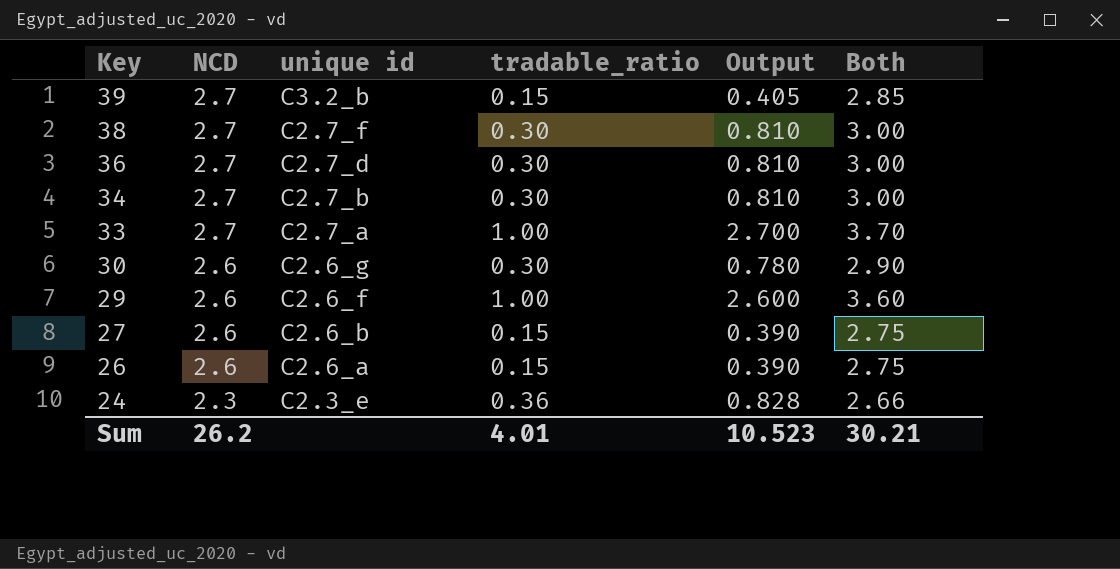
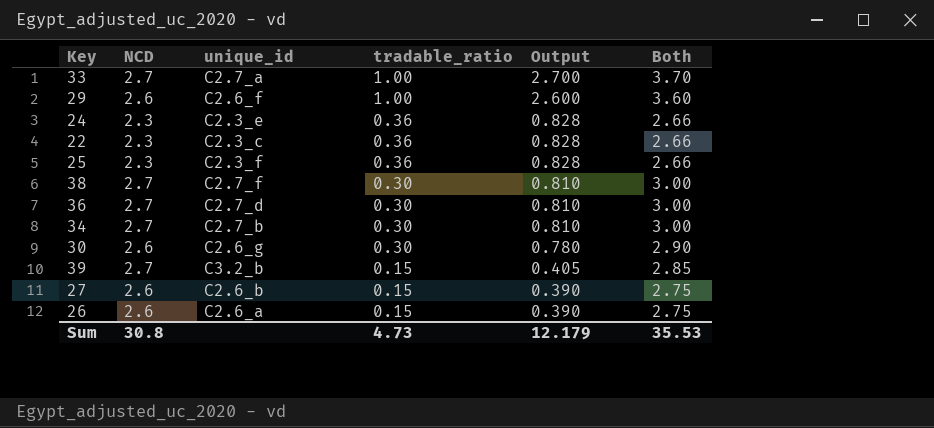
row order: Key descending -> tradable_ratio descending
column name: unique id -> unique_id
row 22: none -> 2.3 | C2.3_c | 0.36 | 0.828 | 2.66
row 25: none -> 2.3 | C2.3_f | 0.36 | 0.828 | 2.66
Sum | NCD: 26.2 -> 30.8
Sum | tradable_ratio: 4.01 -> 4.73
Sum | Output: 10.523 -> 12.179
Sum | Both: 30.21 -> 35.53

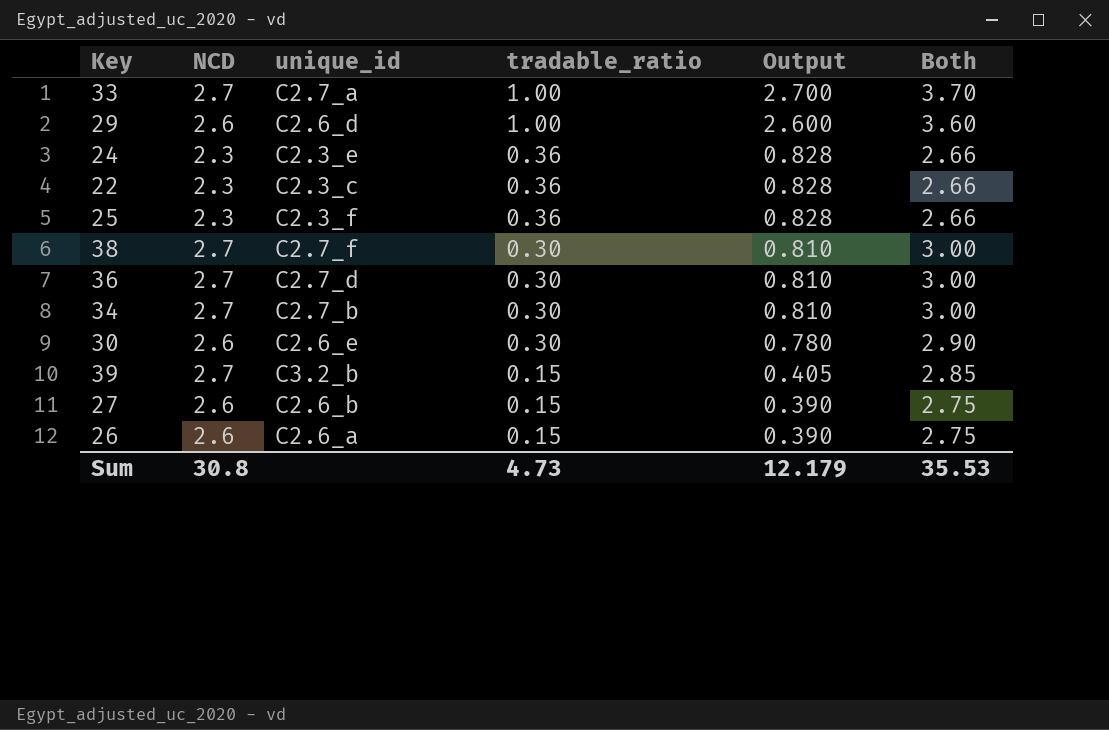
29 | unique_id: C2.6_f -> C2.6_d
30 | unique_id: C2.6_g -> C2.6_e

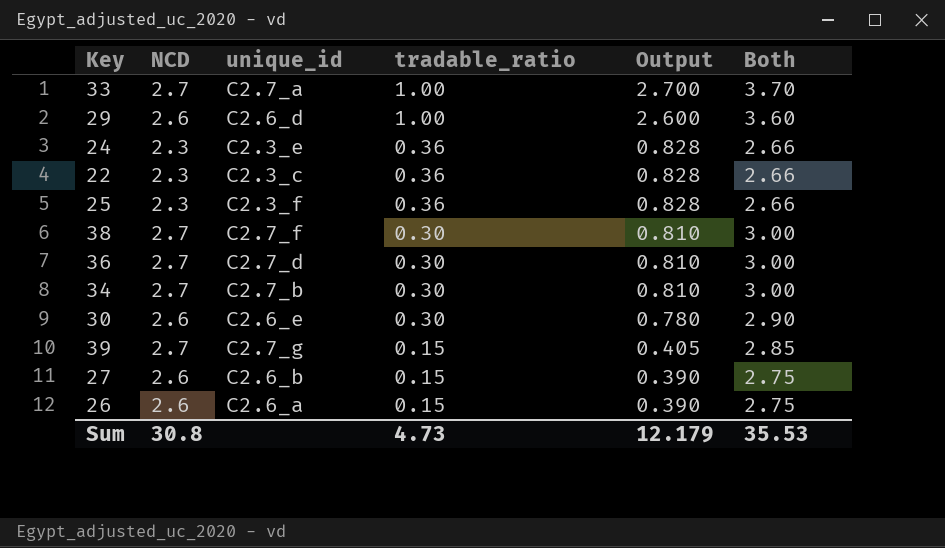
39 | unique_id: C3.2_b -> C2.7_g

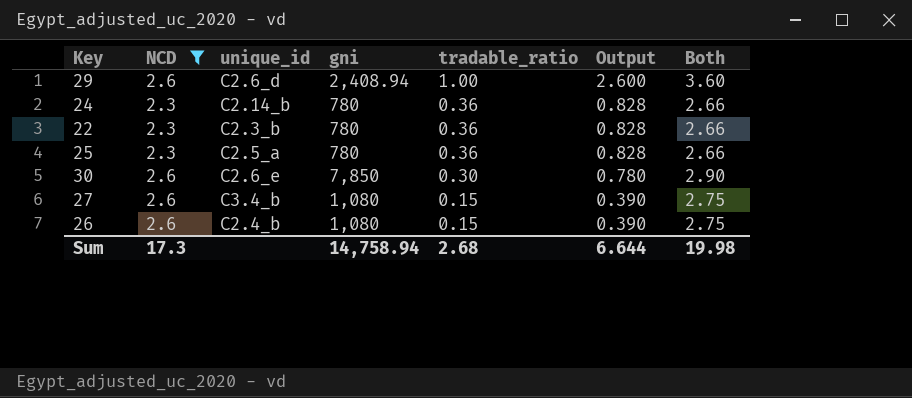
filter: none -> NCD != 2.7
column gni | position: none -> 4
24 | unique_id: C2.3_e -> C2.14_b
22 | unique_id: C2.3_c -> C2.3_b
25 | unique_id: C2.3_f -> C2.5_a
27 | unique_id: C2.6_b -> C3.4_b
26 | unique_id: C2.6_a -> C2.4_b
Sum | NCD: 30.8 -> 17.3
Sum | tradable_ratio: 4.73 -> 2.68
Sum | Output: 12.179 -> 6.644
Sum | Both: 35.53 -> 19.98

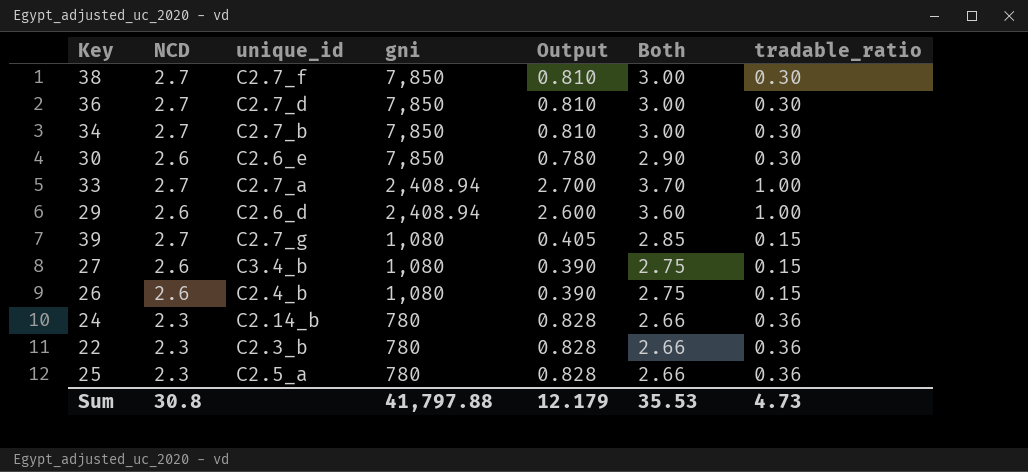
filter: NCD != 2.7 -> none
row order: tradable_ratio descending -> gni descending
column tradable_ratio | position: 5 -> 7
Sum | NCD: 17.3 -> 30.8
Sum | gni: 14,758.94 -> 41,797.88
Sum | Output: 6.644 -> 12.179
Sum | Both: 19.98 -> 35.53
Sum | tradable_ratio: 2.68 -> 4.73

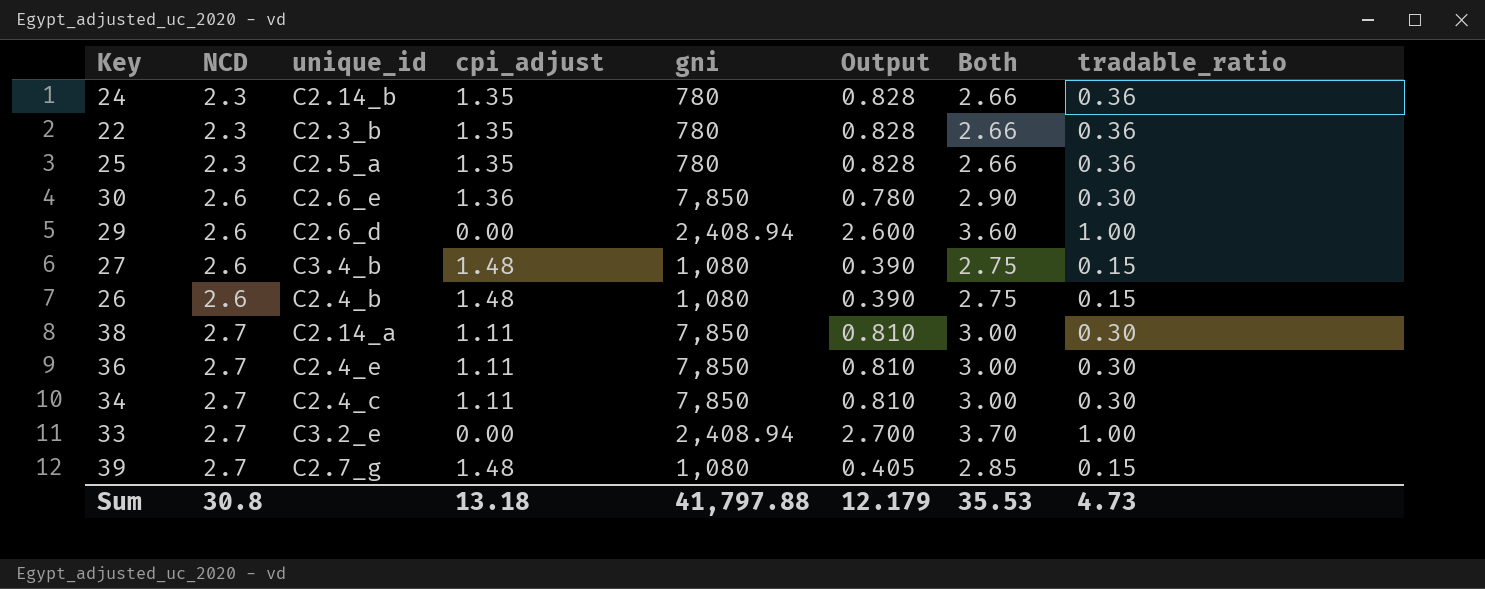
row order: gni descending -> NCD ascending
column cpi_adjust | position: none -> 4
38 | unique_id: C2.7_f -> C2.14_a
36 | unique_id: C2.7_d -> C2.4_e
34 | unique_id: C2.7_b -> C2.4_c
33 | unique_id: C2.7_a -> C3.2_e

